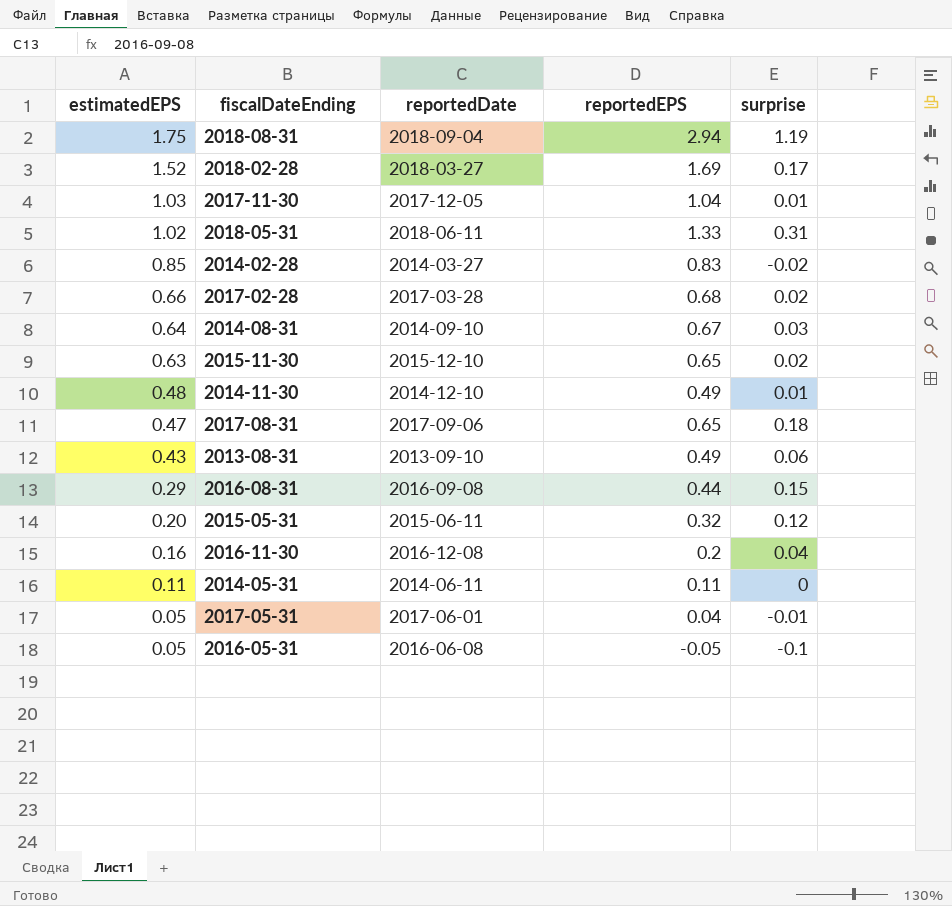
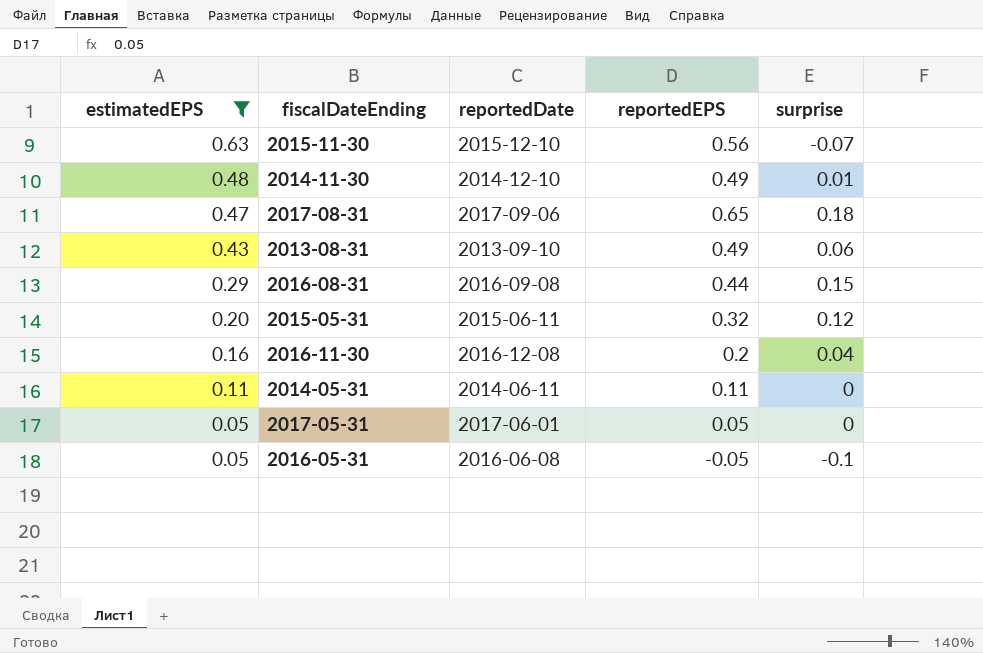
filter: none -> estimatedEPS <= 0.63
2015-11-30 | reportedEPS: 0.65 -> 0.56
2015-11-30 | surprise: 0.02 -> -0.07
2017-05-31 | reportedEPS: 0.04 -> 0.05
2017-05-31 | surprise: -0.01 -> 0

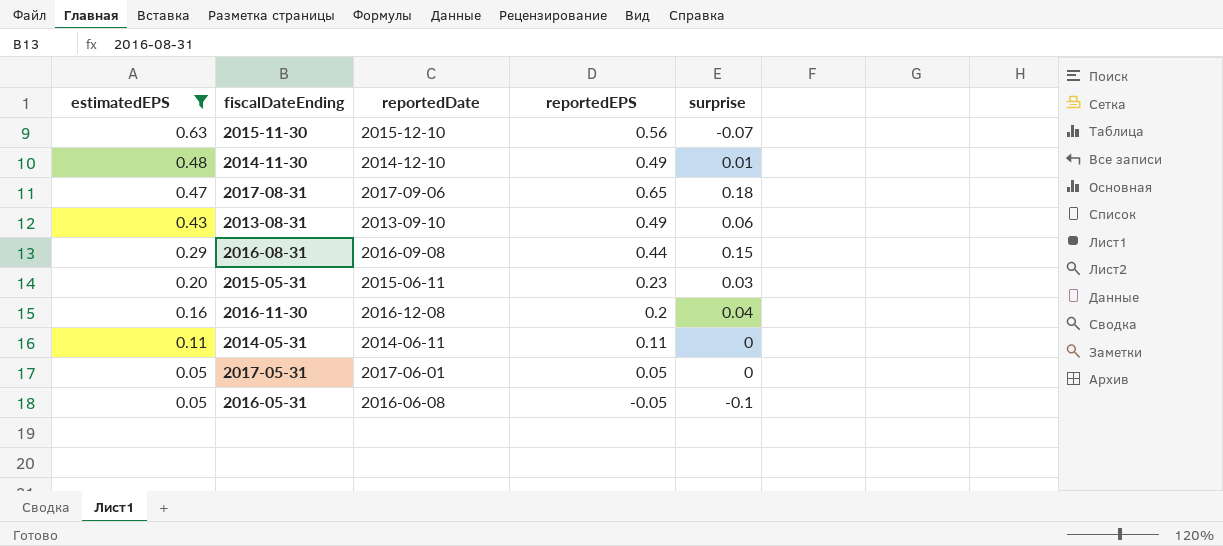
2015-05-31 | reportedEPS: 0.32 -> 0.23
2015-05-31 | surprise: 0.12 -> 0.03

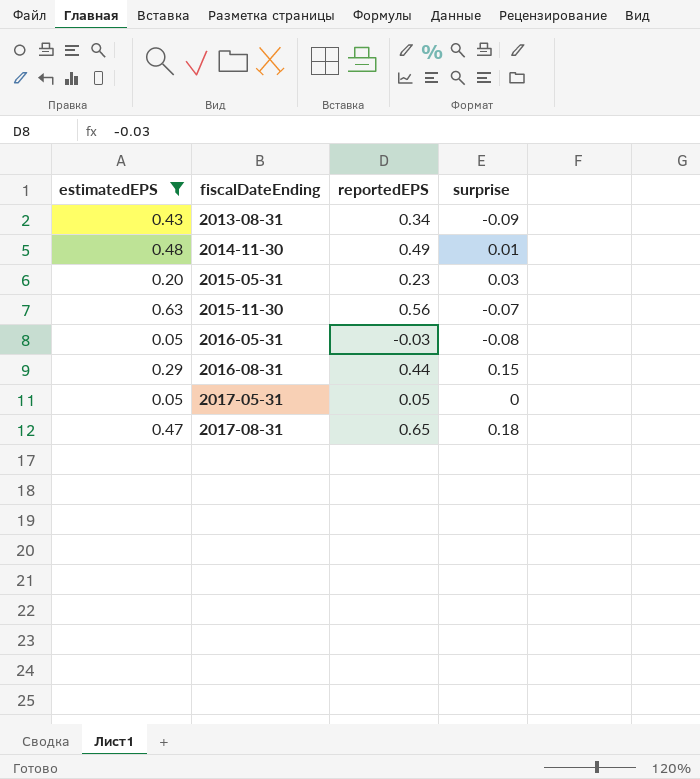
row order: estimatedEPS descending -> fiscalDateEnding ascending
column reportedDate | position: 3 -> none
row 2016-11-30: 0.16 | 2016-12-08 | 0.2 | 0.04 -> none
row 2014-05-31: 0.11 | 2014-06-11 | 0.11 | 0 -> none
2013-08-31 | reportedEPS: 0.49 -> 0.34
2013-08-31 | surprise: 0.06 -> -0.09
2016-05-31 | reportedEPS: -0.05 -> -0.03
2016-05-31 | surprise: -0.1 -> -0.08

